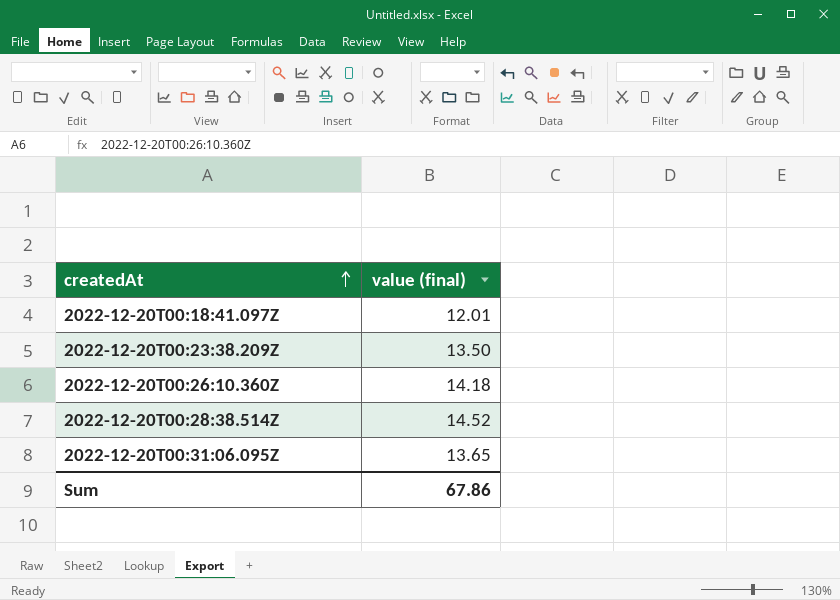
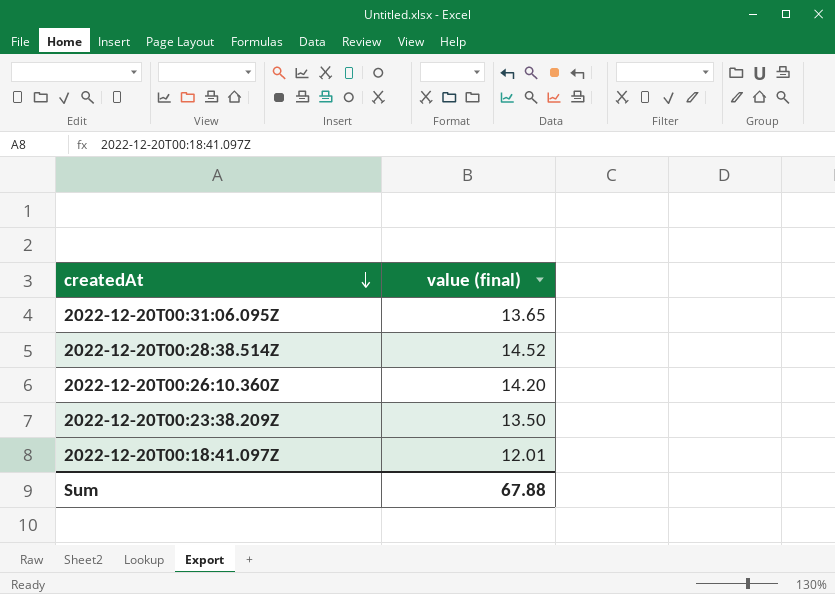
row order: createdAt ascending -> createdAt descending
2022-12-20T00:26:10.360Z | value (final): 14.18 -> 14.20
Sum | value (final): 67.86 -> 67.88

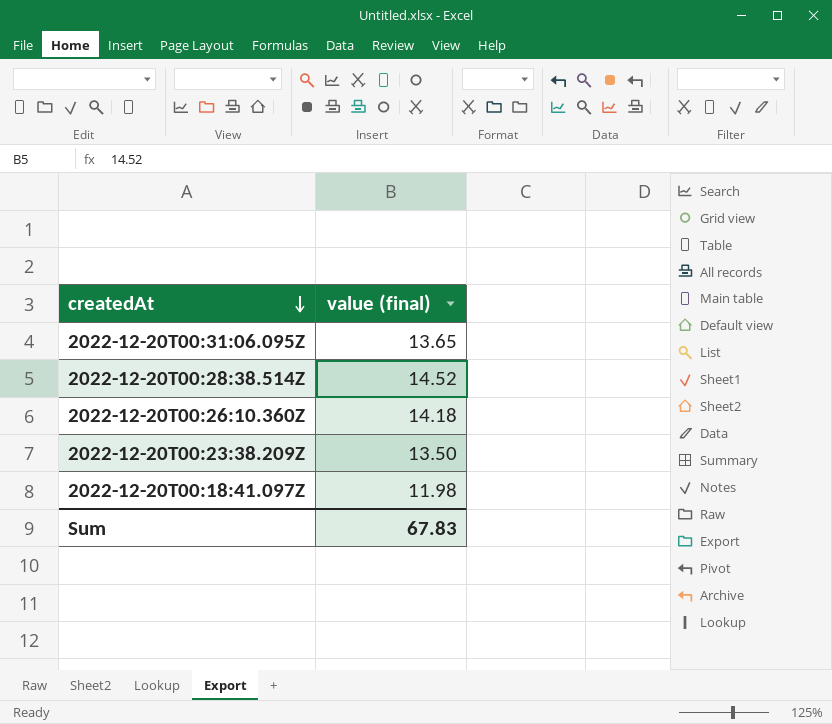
2022-12-20T00:26:10.360Z | value (final): 14.20 -> 14.18
2022-12-20T00:18:41.097Z | value (final): 12.01 -> 11.98
Sum | value (final): 67.88 -> 67.83

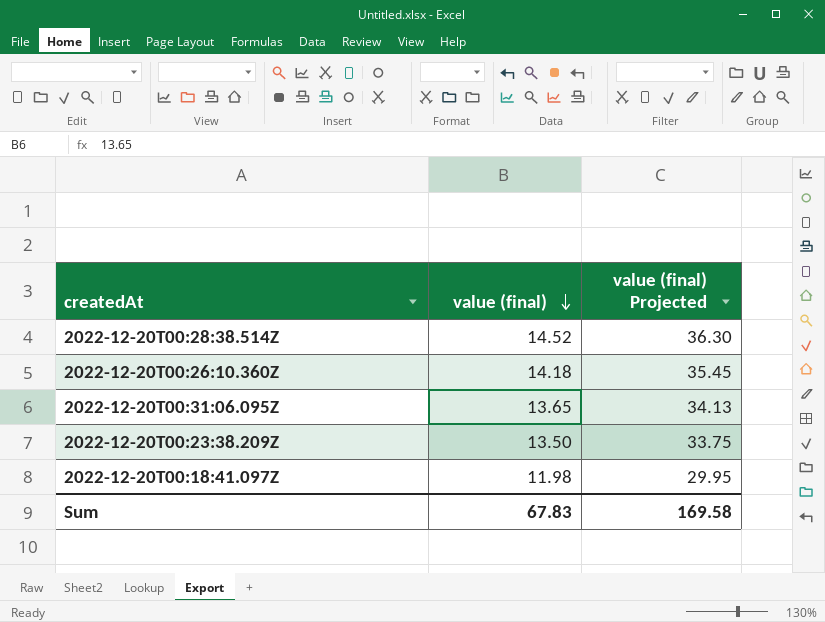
row order: createdAt descending -> value (final) descending
column value (final) Projected | formula: none -> [value (final)] * 2.5

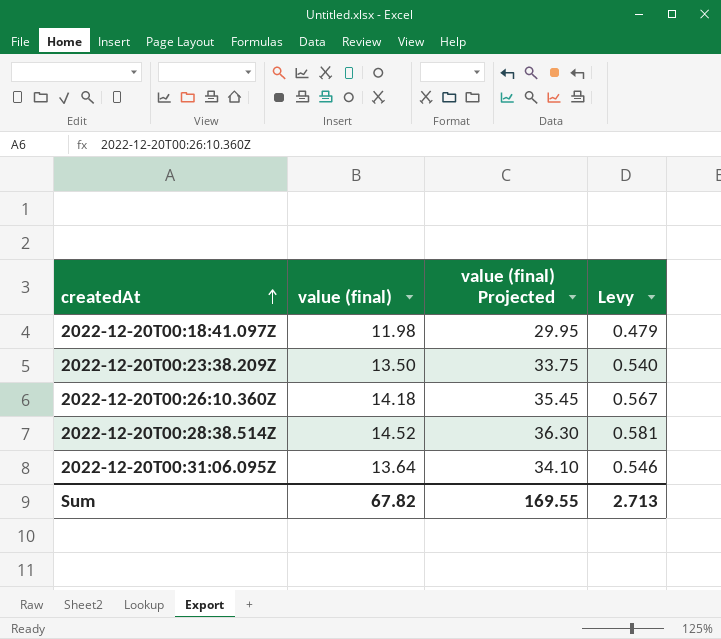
row order: value (final) descending -> createdAt ascending
column Levy | formula: none -> [value (final)] * 0.04
2022-12-20T00:31:06.095Z | value (final): 13.65 -> 13.64
2022-12-20T00:31:06.095Z | value (final) Projected: 34.13 -> 34.10
Sum | value (final): 67.83 -> 67.82
Sum | value (final) Projected: 169.58 -> 169.55

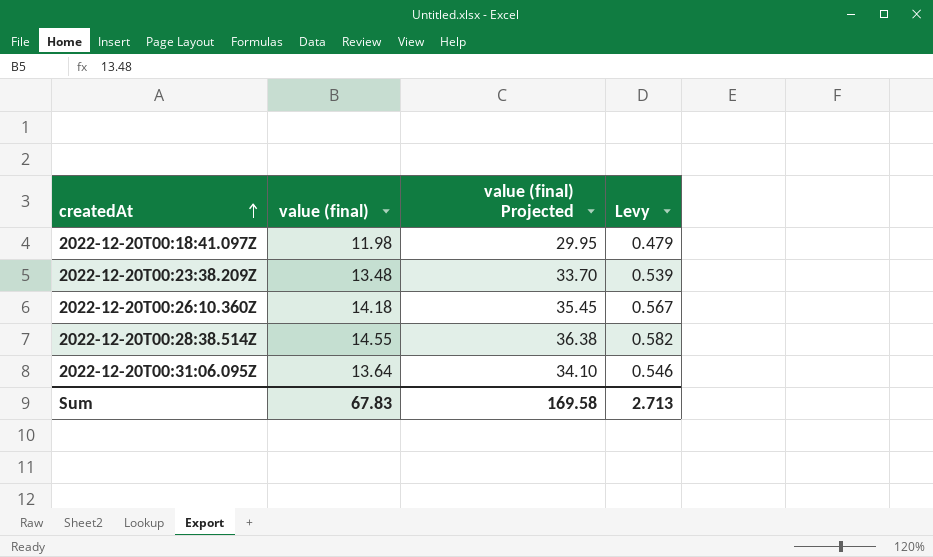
2022-12-20T00:23:38.209Z | value (final): 13.50 -> 13.48
2022-12-20T00:23:38.209Z | value (final) Projected: 33.75 -> 33.70
2022-12-20T00:23:38.209Z | Levy: 0.540 -> 0.539
2022-12-20T00:28:38.514Z | value (final): 14.52 -> 14.55
2022-12-20T00:28:38.514Z | value (final) Projected: 36.30 -> 36.38
2022-12-20T00:28:38.514Z | Levy: 0.581 -> 0.582
Sum | value (final): 67.82 -> 67.83
Sum | value (final) Projected: 169.55 -> 169.58

